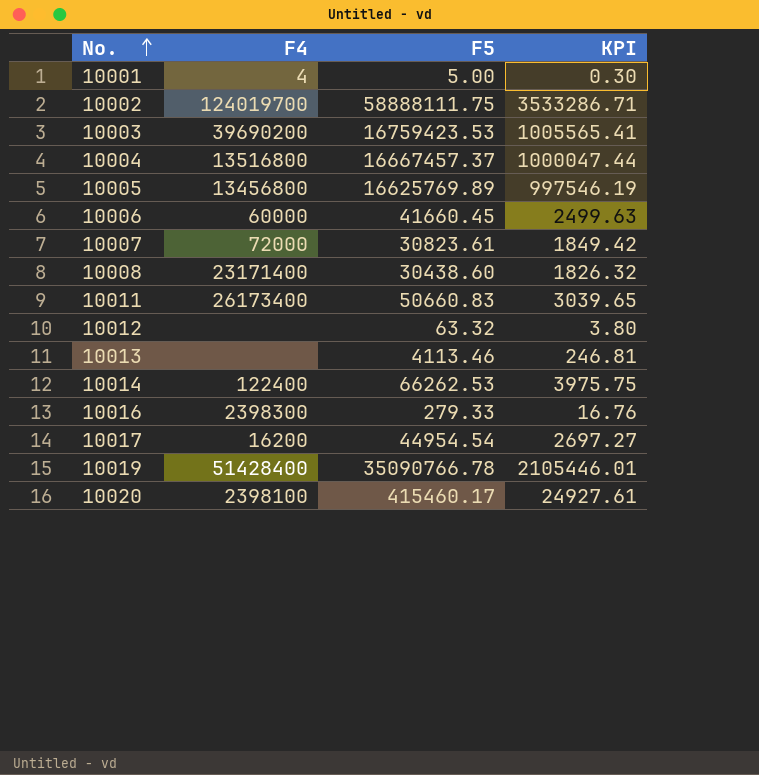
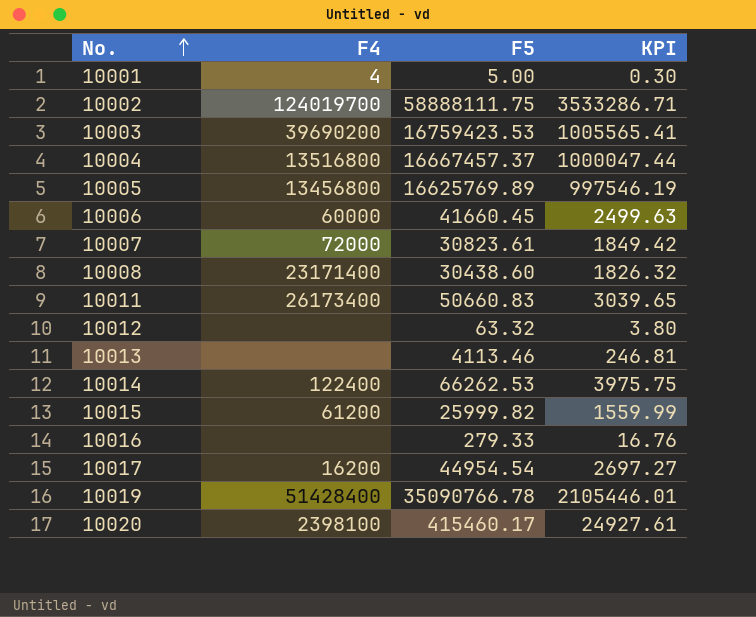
row 10015: none -> 61200 | 25999.82 | 1559.99
10016 | F4: 2398300 -> none

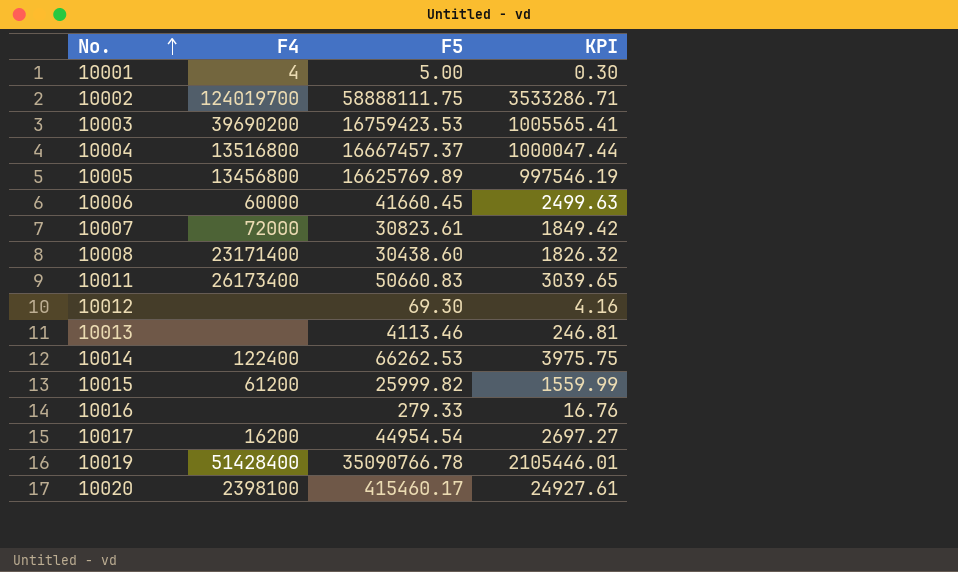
10012 | F5: 63.32 -> 69.30
10012 | KPI: 3.80 -> 4.16

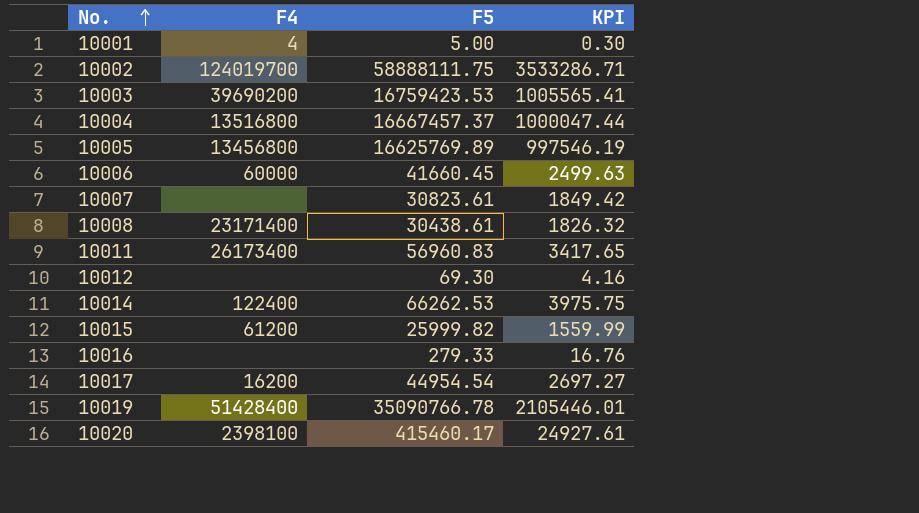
row 10013: none | 4113.46 | 246.81 -> none
10007 | F4: 72000 -> none
10008 | F5: 30438.60 -> 30438.61
10011 | F5: 50660.83 -> 56960.83
10011 | KPI: 3039.65 -> 3417.65

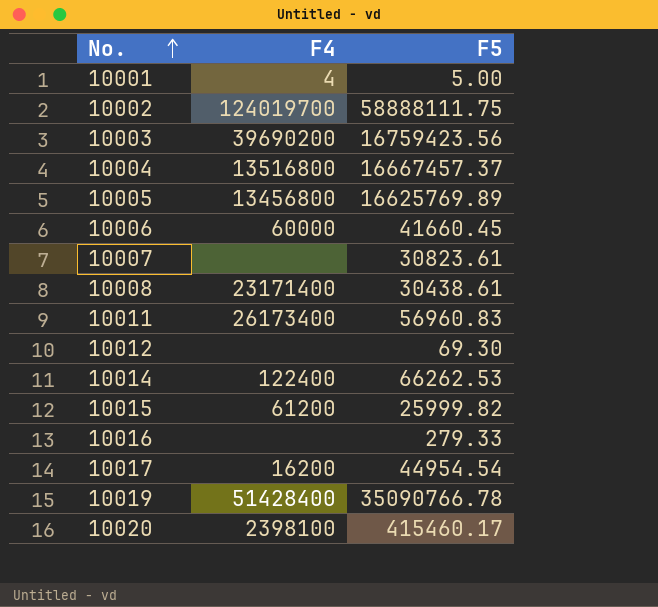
column KPI | formula: [F5] * 0.06 -> none
10003 | F5: 16759423.53 -> 16759423.56

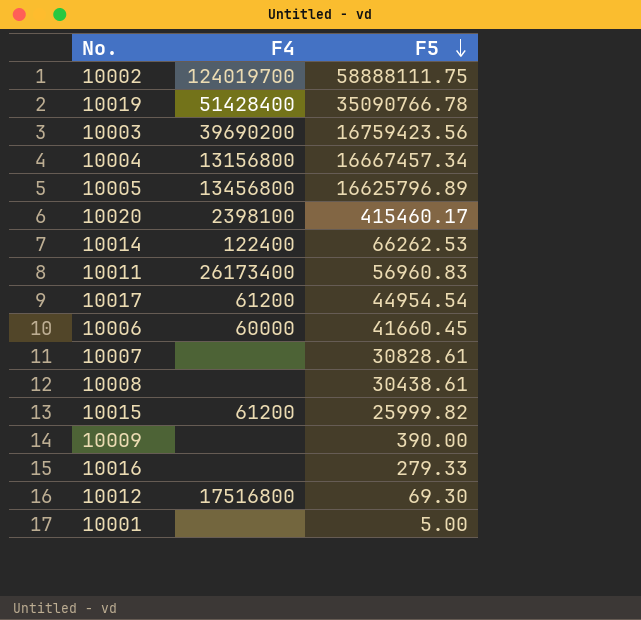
row order: No. ascending -> F5 descending
10004 | F4: 13516800 -> 13156800
10004 | F5: 16667457.37 -> 16667457.34
10005 | F5: 16625769.89 -> 16625796.89
10017 | F4: 16200 -> 61200
10007 | F5: 30823.61 -> 30828.61
10008 | F4: 23171400 -> none
row 10009: none -> none | 390.00
10012 | F4: none -> 17516800
10001 | F4: 4 -> none

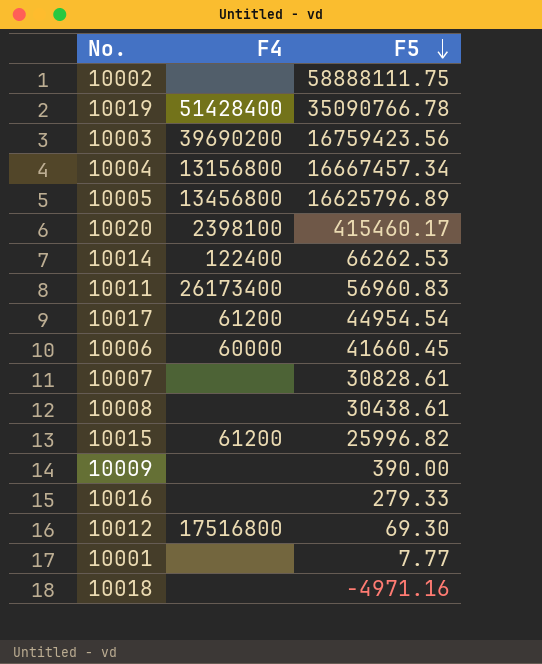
10002 | F4: 124019700 -> none
10015 | F5: 25999.82 -> 25996.82
10001 | F5: 5.00 -> 7.77
row 10018: none -> none | -4971.16

